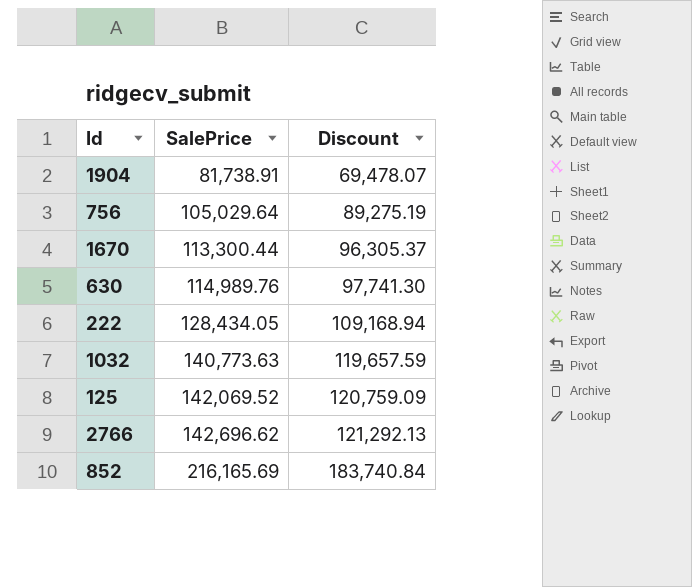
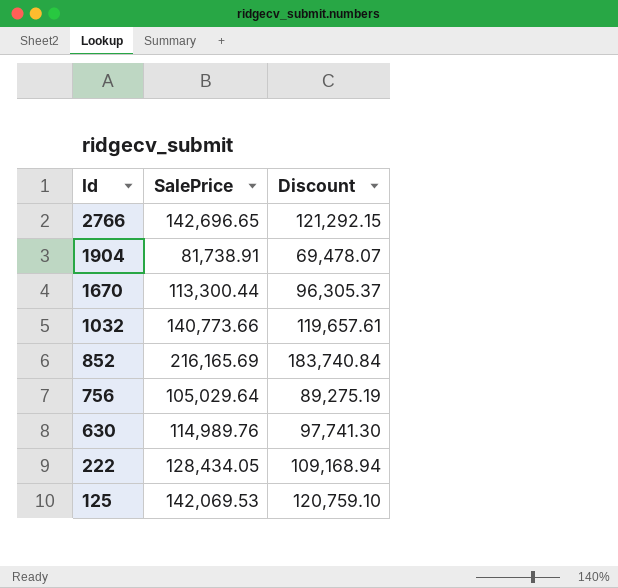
row order: SalePrice ascending -> Id descending
2766 | SalePrice: 142,696.62 -> 142,696.65
2766 | Discount: 121,292.13 -> 121,292.15
1032 | SalePrice: 140,773.63 -> 140,773.66
1032 | Discount: 119,657.59 -> 119,657.61
125 | SalePrice: 142,069.52 -> 142,069.53
125 | Discount: 120,759.09 -> 120,759.10

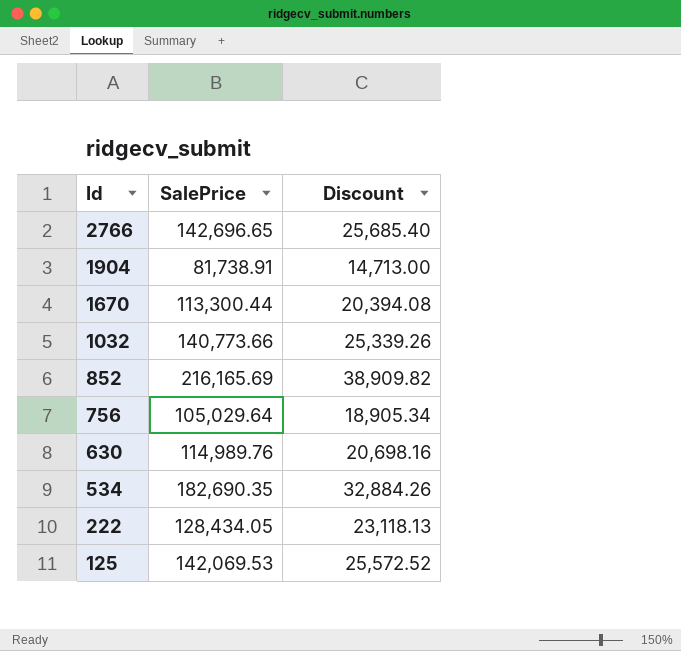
column Discount | formula: [SalePrice] * 0.85 -> [SalePrice] * 0.18
row 534: none -> 182,690.35 | 32,884.26

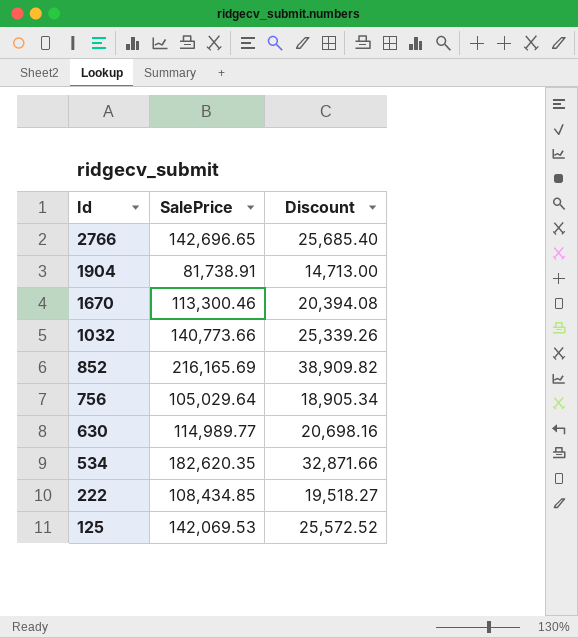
1670 | SalePrice: 113,300.44 -> 113,300.46
630 | SalePrice: 114,989.76 -> 114,989.77
534 | SalePrice: 182,690.35 -> 182,620.35
534 | Discount: 32,884.26 -> 32,871.66
222 | SalePrice: 128,434.05 -> 108,434.85
222 | Discount: 23,118.13 -> 19,518.27

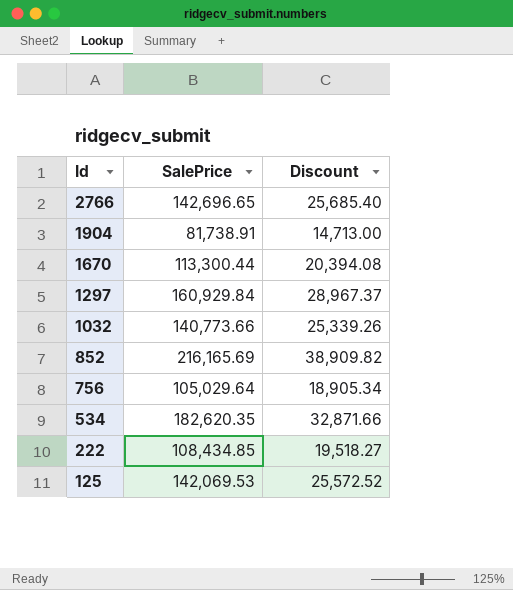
row 630: 114,989.77 | 20,698.16 -> none
1670 | SalePrice: 113,300.46 -> 113,300.44
row 1297: none -> 160,929.84 | 28,967.37

